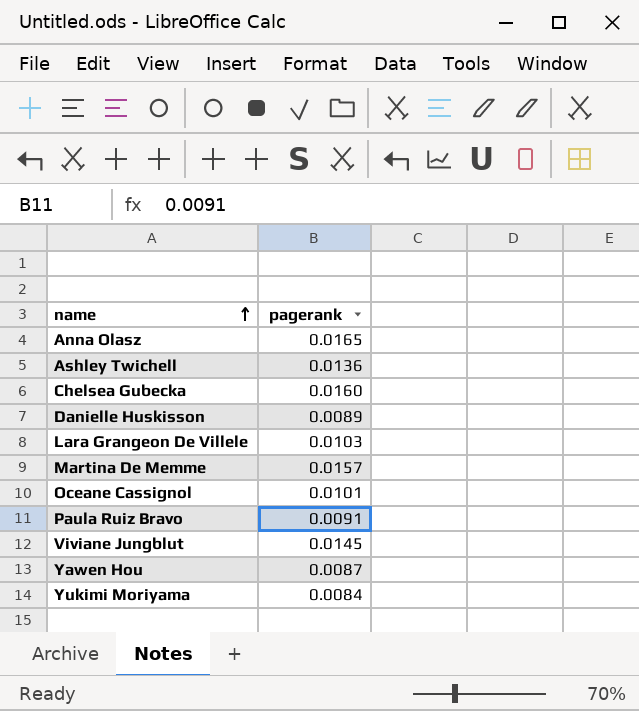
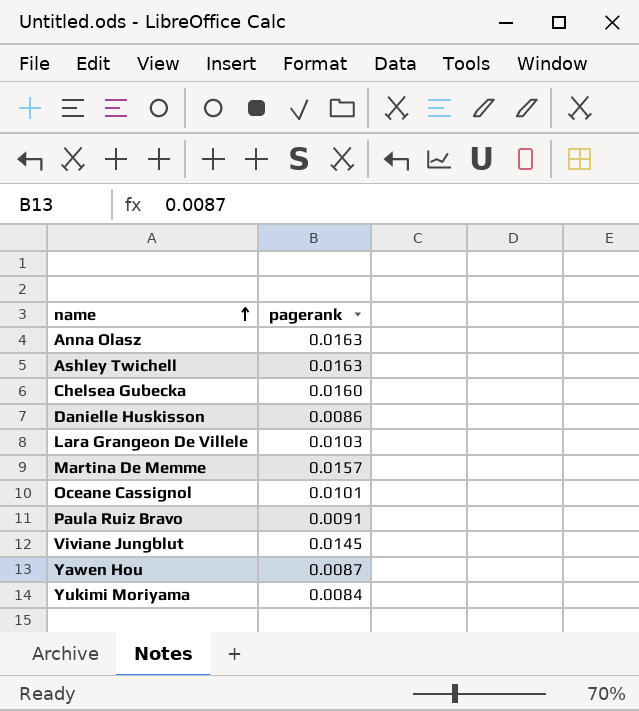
Anna Olasz | pagerank: 0.0165 -> 0.0163
Ashley Twichell | pagerank: 0.0136 -> 0.0163
Danielle Huskisson | pagerank: 0.0089 -> 0.0086

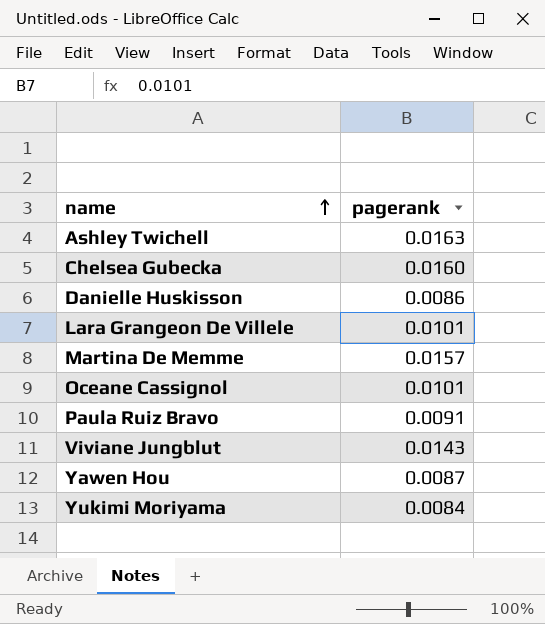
row Anna Olasz: 0.0163 -> none
Lara Grangeon De Villele | pagerank: 0.0103 -> 0.0101
Viviane Jungblut | pagerank: 0.0145 -> 0.0143

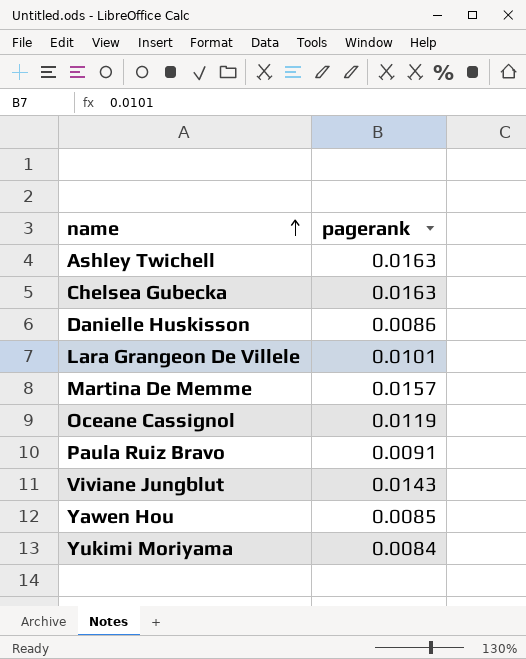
Chelsea Gubecka | pagerank: 0.0160 -> 0.0163
Oceane Cassignol | pagerank: 0.0101 -> 0.0119
Yawen Hou | pagerank: 0.0087 -> 0.0085

